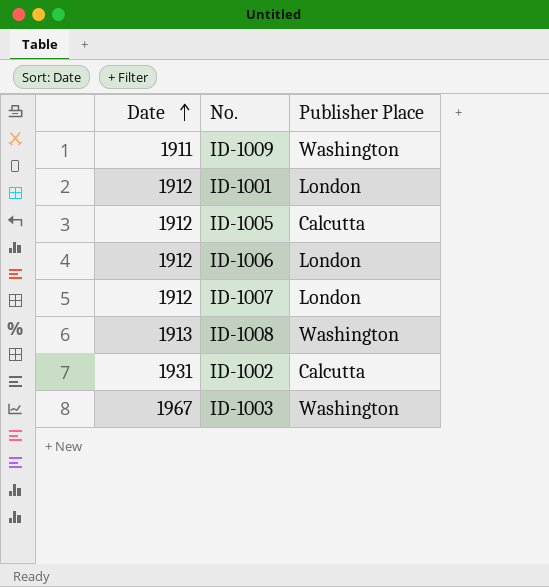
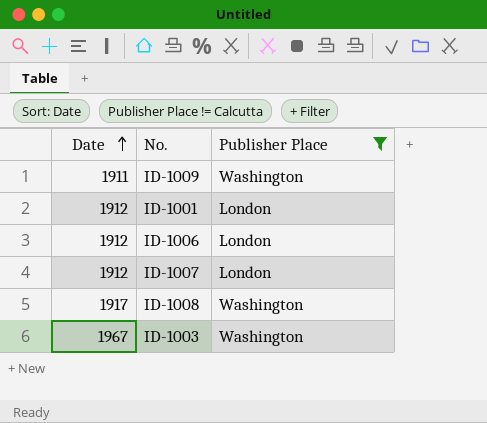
filter: none -> Publisher Place != Calcutta
ID-1008 | Date: 1913 -> 1917

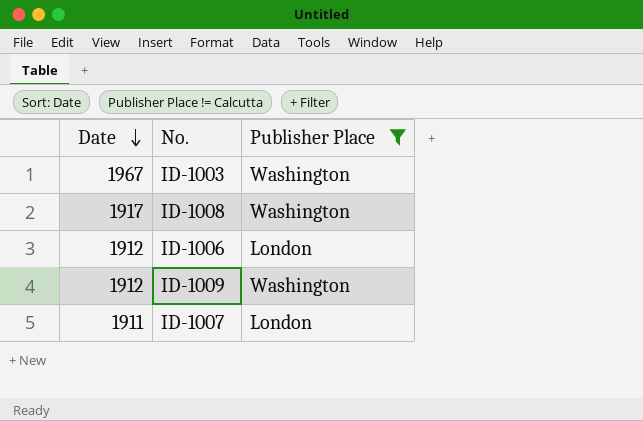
row order: Date ascending -> Date descending
row ID-1001: 1912 | London -> none
ID-1009 | Date: 1911 -> 1912
ID-1007 | Date: 1912 -> 1911

